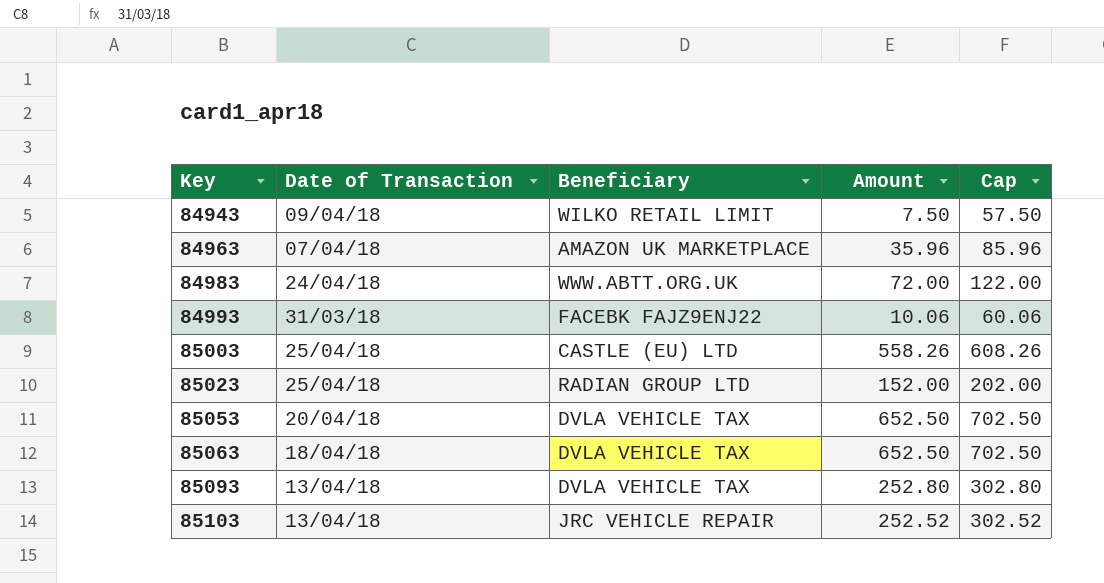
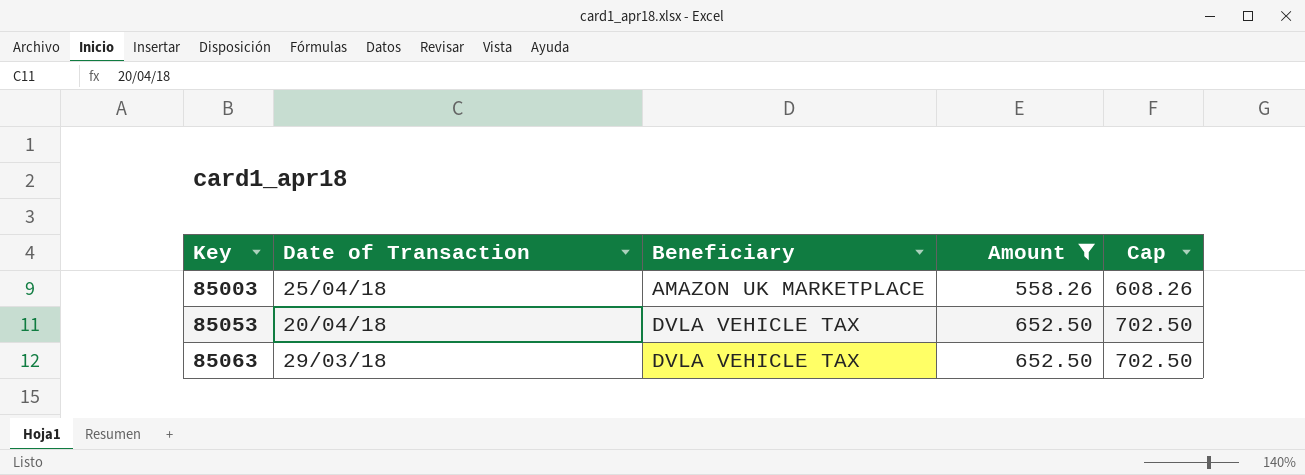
filter: none -> Amount >= 558.26
85003 | Beneficiary: CASTLE (EU) LTD -> AMAZON UK MARKETPLACE
85063 | Date of Transaction: 18/04/18 -> 29/03/18

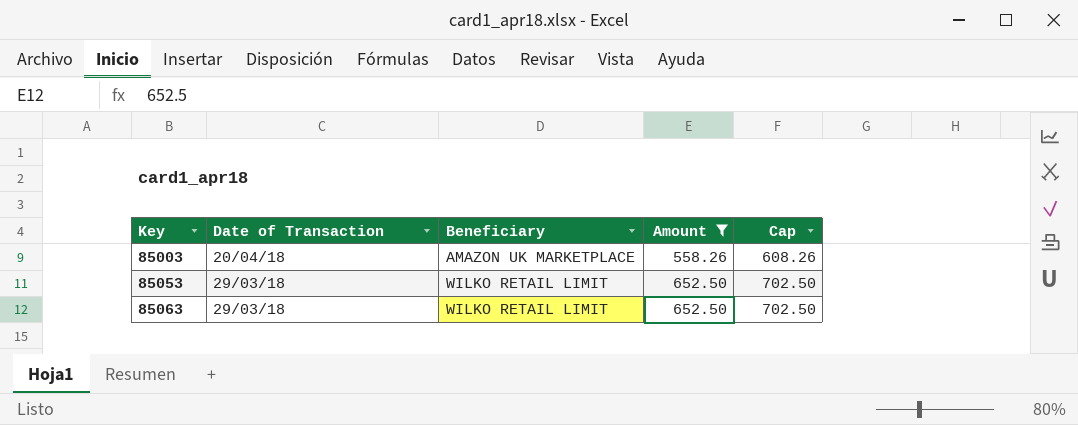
85003 | Date of Transaction: 25/04/18 -> 20/04/18
85053 | Date of Transaction: 20/04/18 -> 29/03/18
85053 | Beneficiary: DVLA VEHICLE TAX -> WILKO RETAIL LIMIT
85063 | Beneficiary: DVLA VEHICLE TAX -> WILKO RETAIL LIMIT

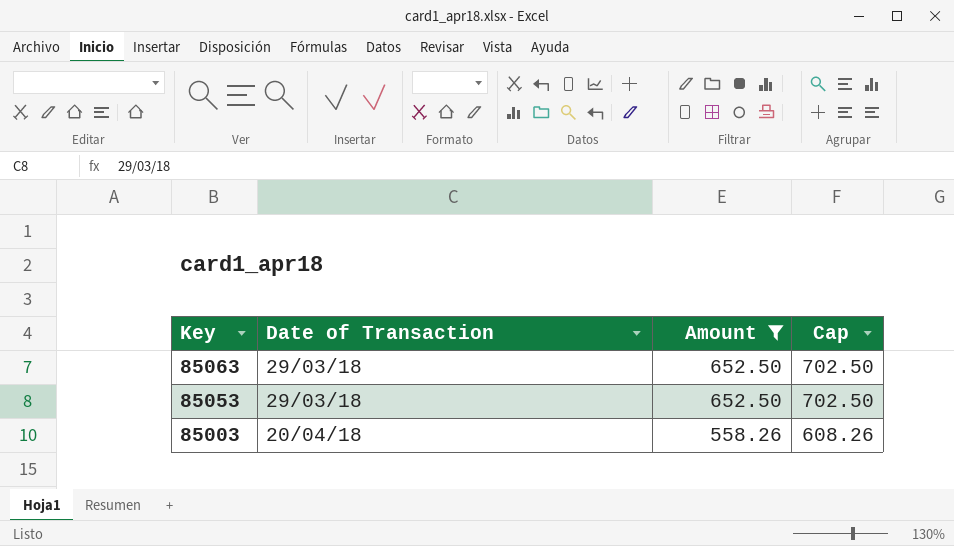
row order: Key ascending -> Key descending
column Beneficiary | position: 3 -> none

